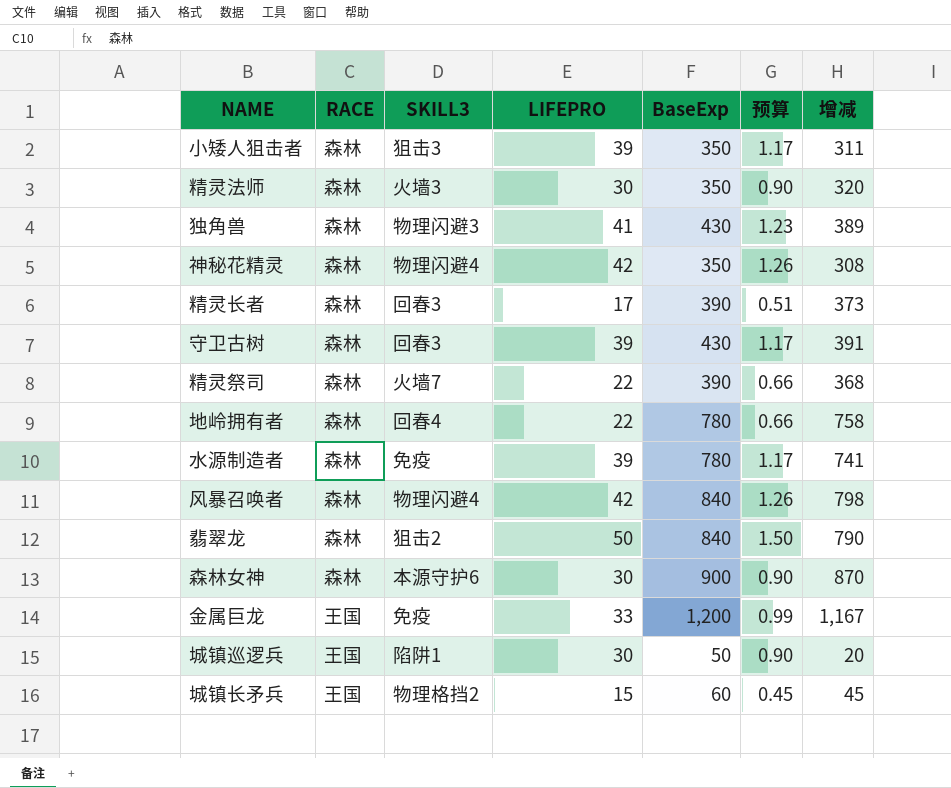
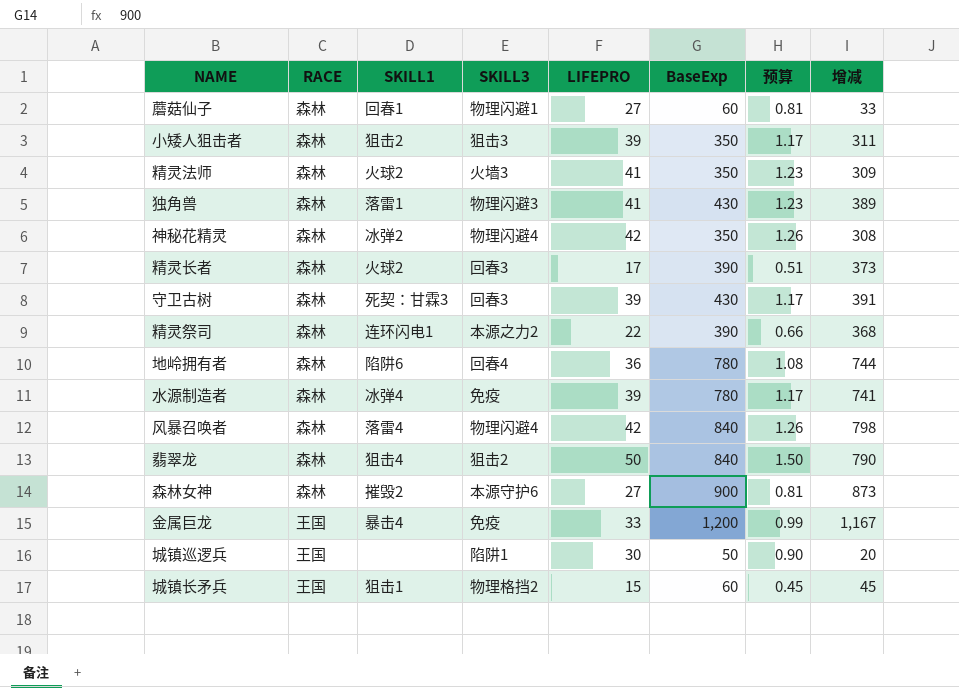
column SKILL1 | position: none -> 3
row 蘑菇仙子: none -> 森林 | 回春1 | 物理闪避1 | 27 | 60 | 0.81 | 33
精灵法师 | LIFEPRO: 30 -> 41
精灵法师 | 预算: 0.90 -> 1.23
精灵法师 | 增减: 320 -> 309
精灵祭司 | SKILL3: 火墙7 -> 本源之力2
地岭拥有者 | LIFEPRO: 22 -> 36
地岭拥有者 | 预算: 0.66 -> 1.08
地岭拥有者 | 增减: 758 -> 744
森林女神 | LIFEPRO: 30 -> 27
森林女神 | 预算: 0.90 -> 0.81
森林女神 | 增减: 870 -> 873

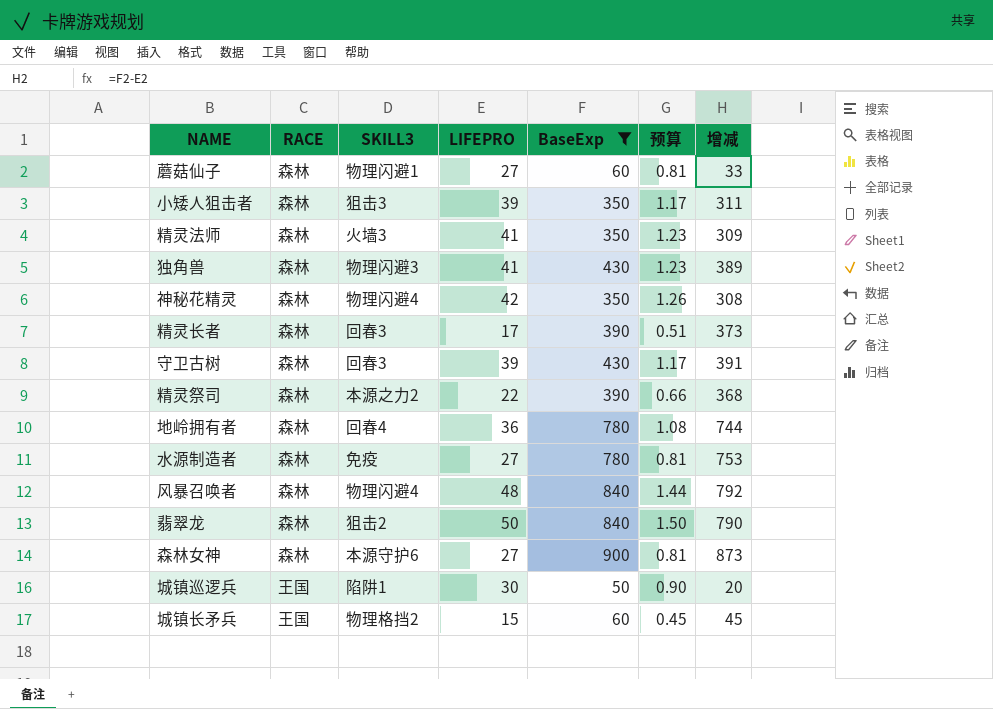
filter: none -> BaseExp != 1,200
column SKILL1 | position: 3 -> none
水源制造者 | LIFEPRO: 39 -> 27
水源制造者 | 预算: 1.17 -> 0.81
水源制造者 | 增减: 741 -> 753
风暴召唤者 | LIFEPRO: 42 -> 48
风暴召唤者 | 预算: 1.26 -> 1.44
风暴召唤者 | 增减: 798 -> 792

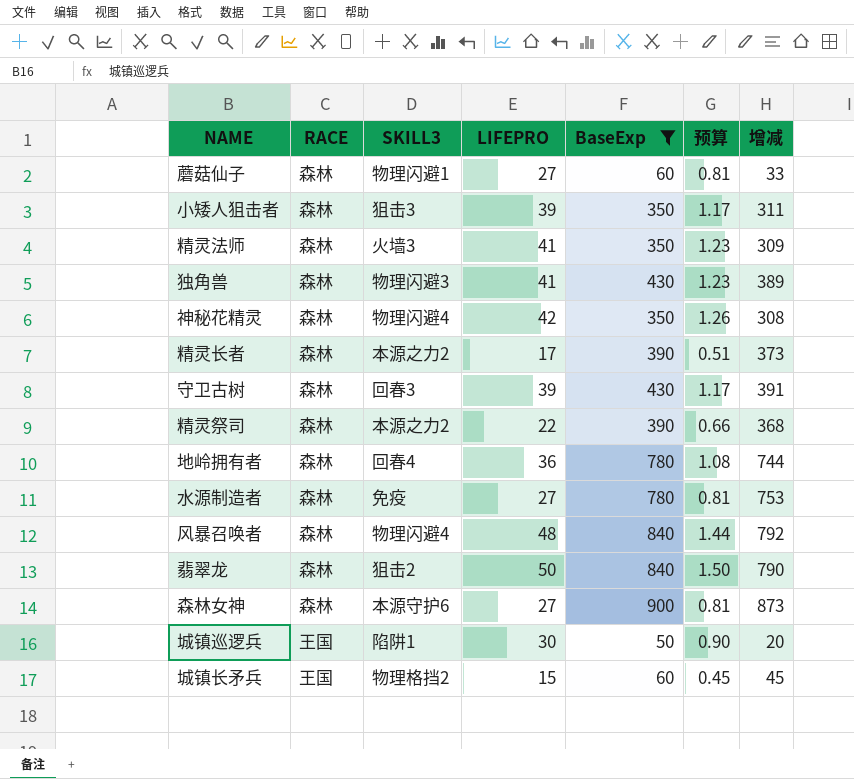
精灵长者 | SKILL3: 回春3 -> 本源之力2

